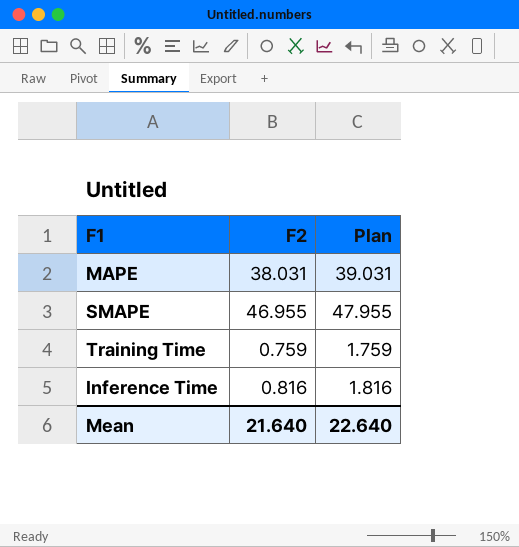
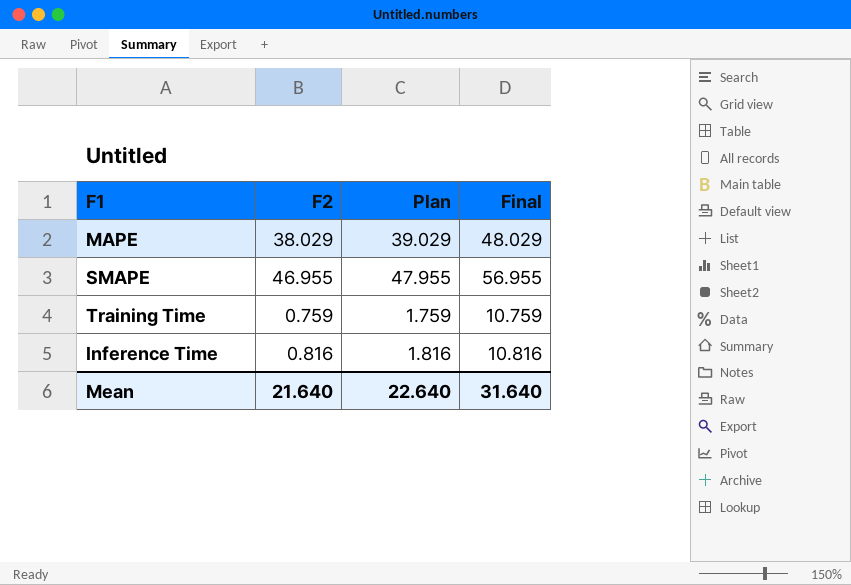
column Final | formula: none -> [F2] + 10
MAPE | F2: 38.031 -> 38.029
MAPE | Plan: 39.031 -> 39.029

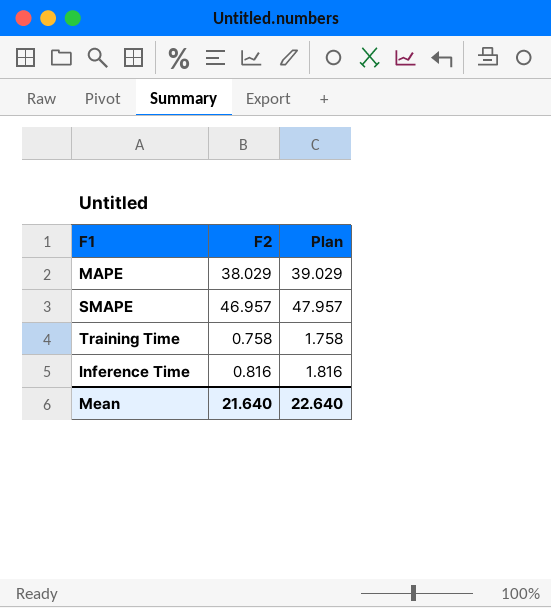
column Final | formula: [F2] + 10 -> none
SMAPE | F2: 46.955 -> 46.957
SMAPE | Plan: 47.955 -> 47.957
Training Time | F2: 0.759 -> 0.758
Training Time | Plan: 1.759 -> 1.758

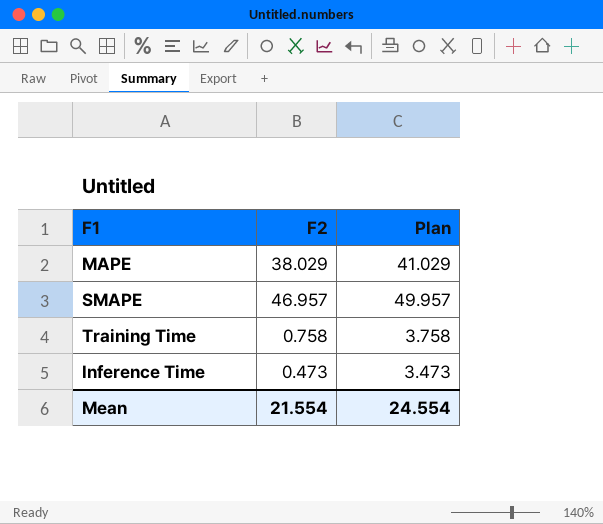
column Plan | formula: [F2] + 1 -> [F2] + 3
Inference Time | F2: 0.816 -> 0.473
Mean | F2: 21.640 -> 21.554
Mean | Plan: 22.640 -> 24.554

